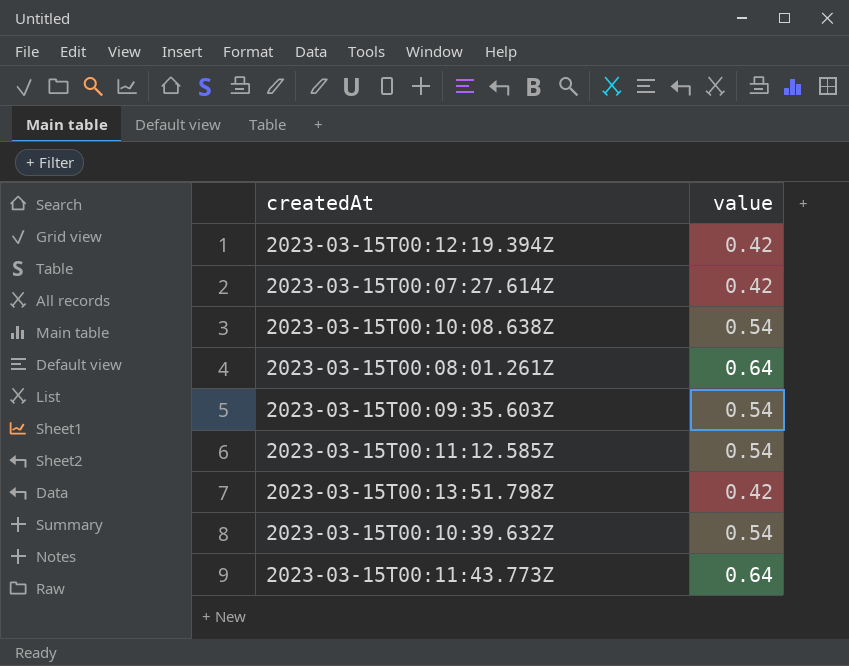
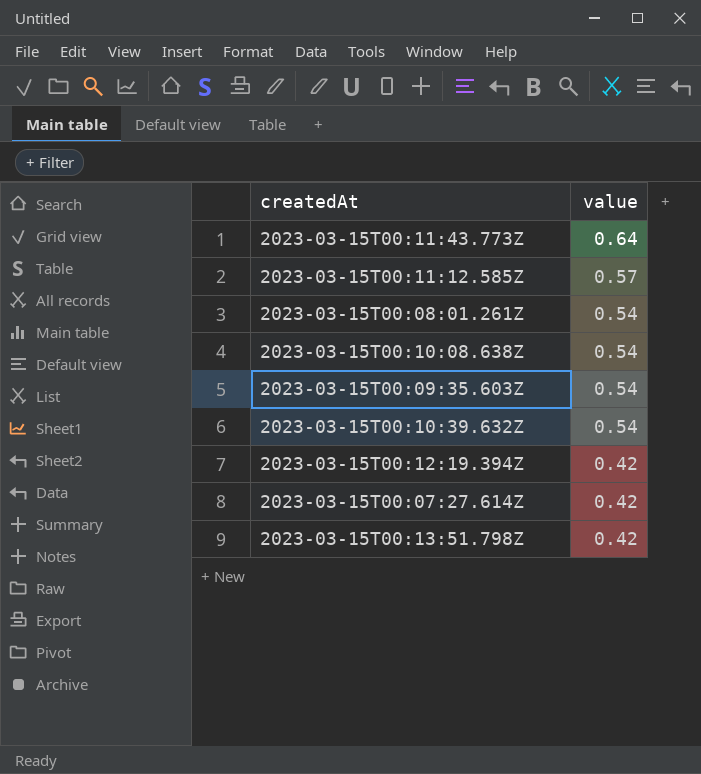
row order: none -> value descending
2023-03-15T00:11:12.585Z | value: 0.54 -> 0.57
2023-03-15T00:08:01.261Z | value: 0.64 -> 0.54

